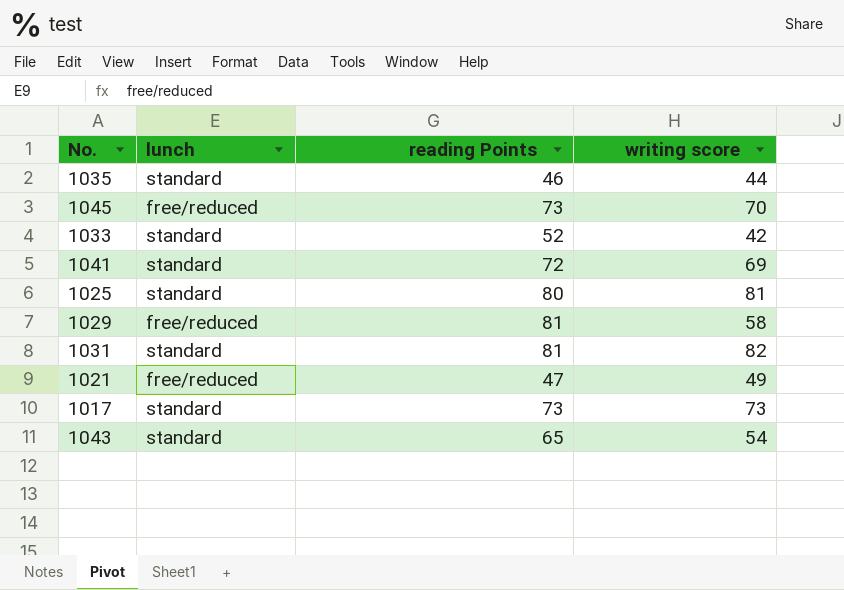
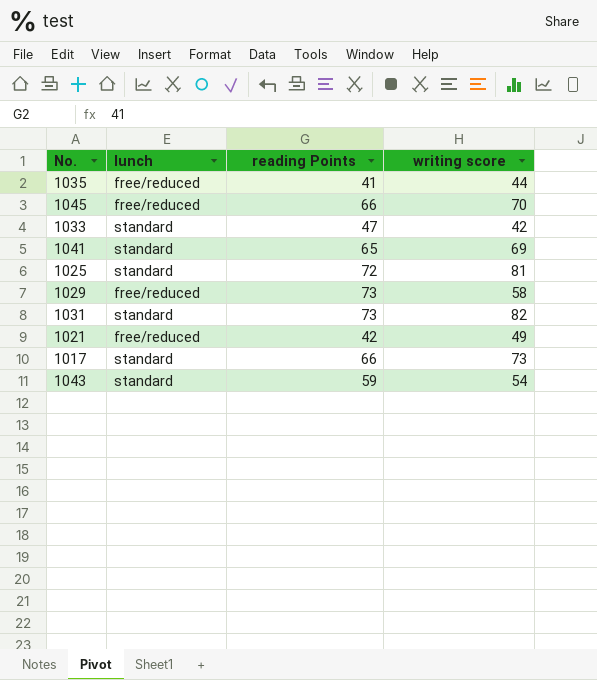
1035 | lunch: standard -> free/reduced
1035 | reading Points: 46 -> 41
1045 | reading Points: 73 -> 66
1033 | reading Points: 52 -> 47
1041 | reading Points: 72 -> 65
1025 | reading Points: 80 -> 72
1029 | reading Points: 81 -> 73
1031 | reading Points: 81 -> 73
1021 | reading Points: 47 -> 42
1017 | reading Points: 73 -> 66
1043 | reading Points: 65 -> 59

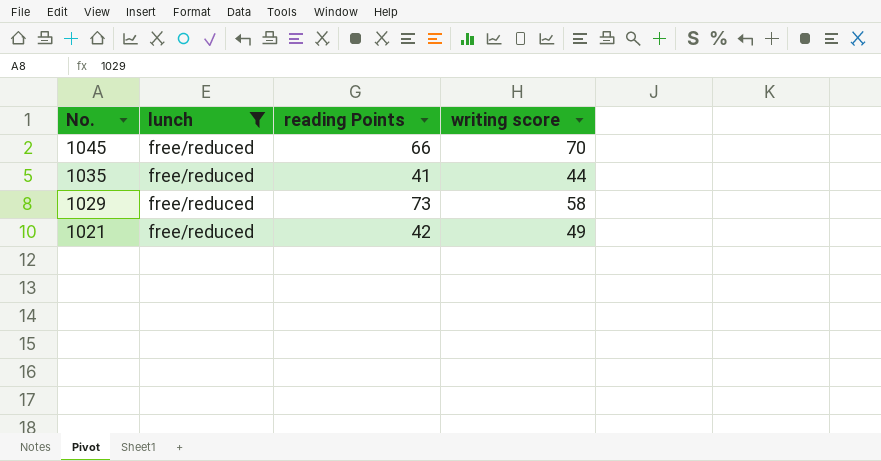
filter: none -> lunch = free/reduced
row order: none -> No. descending

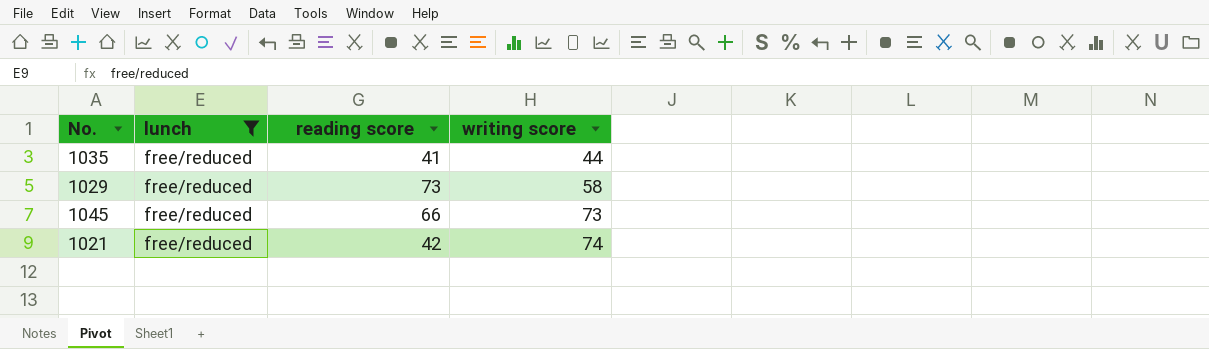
row order: No. descending -> writing score ascending
column name: reading Points -> reading score
1045 | writing score: 70 -> 73
1021 | writing score: 49 -> 74

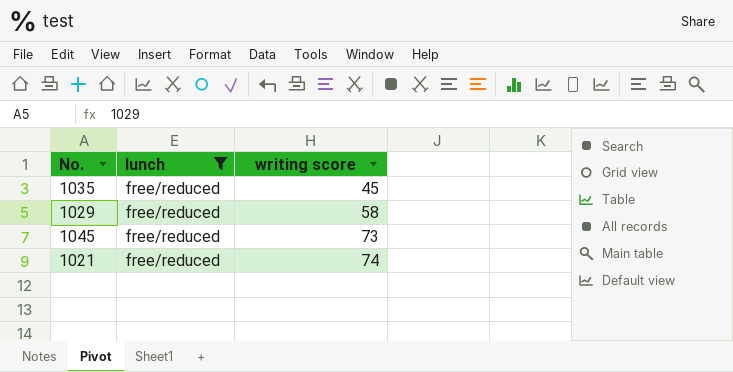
column reading score | position: 3 -> none
1035 | writing score: 44 -> 45

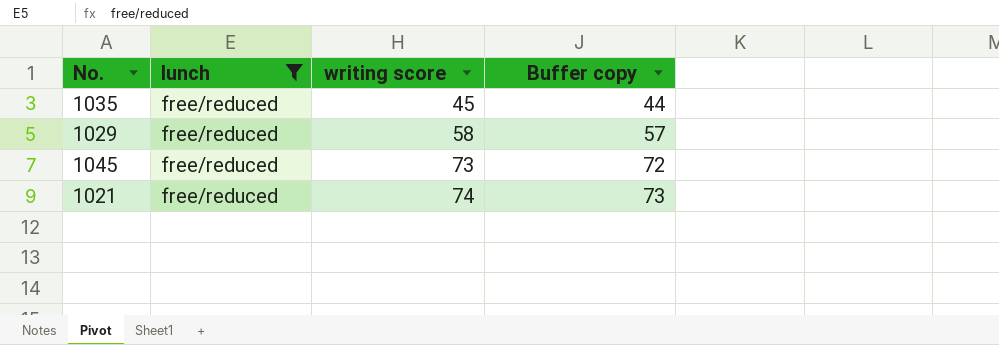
column Buffer copy | formula: none -> [writing score] - 1

